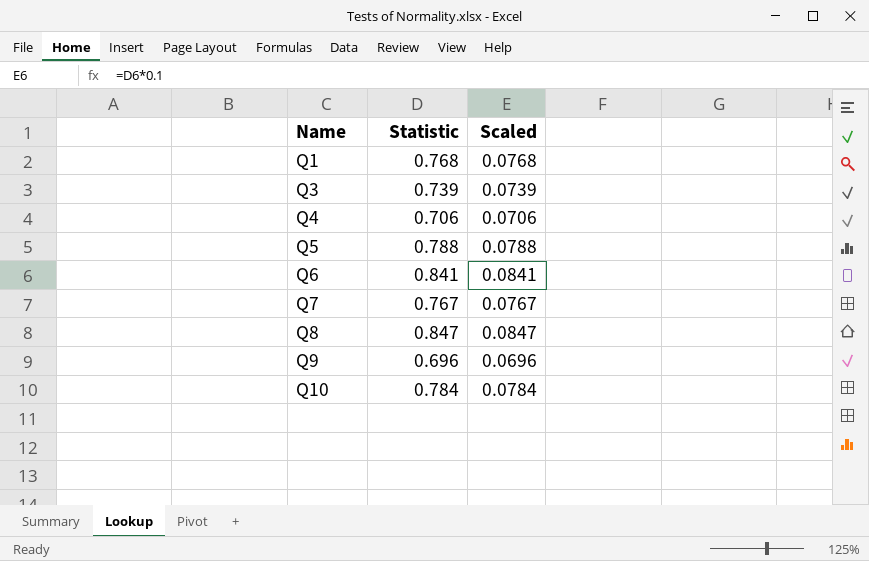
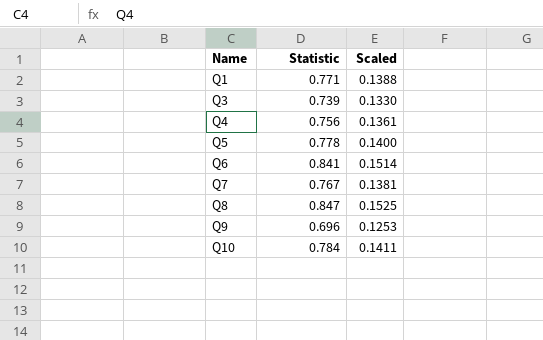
column Scaled | formula: [Statistic] * 0.1 -> [Statistic] * 0.18
Q1 | Statistic: 0.768 -> 0.771
Q4 | Statistic: 0.706 -> 0.756
Q5 | Statistic: 0.788 -> 0.778

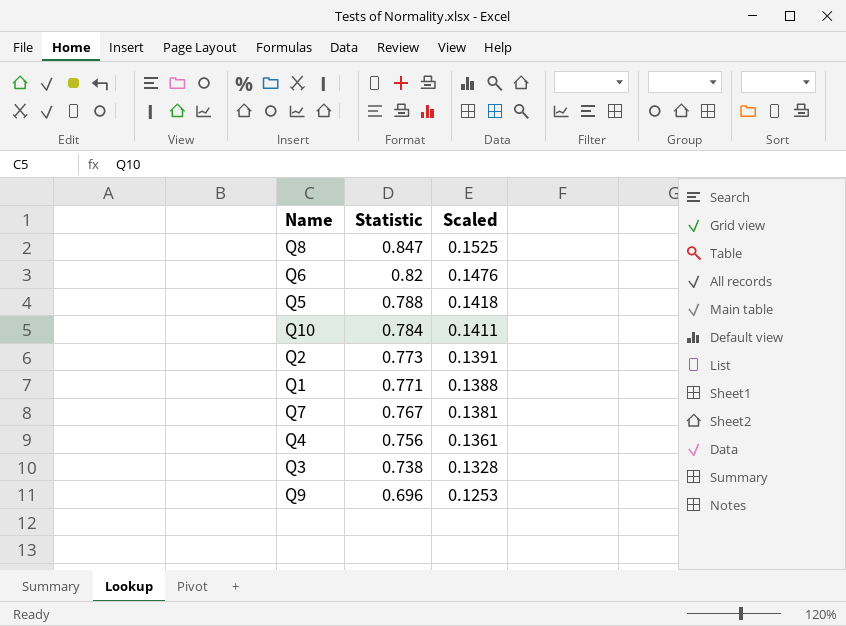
row order: Name ascending -> Statistic descending
Q6 | Statistic: 0.841 -> 0.82
Q6 | Scaled: 0.1514 -> 0.1476
Q5 | Statistic: 0.778 -> 0.788
Q5 | Scaled: 0.1400 -> 0.1418
row Q2: none -> 0.773 | 0.1391
Q3 | Statistic: 0.739 -> 0.738
Q3 | Scaled: 0.1330 -> 0.1328

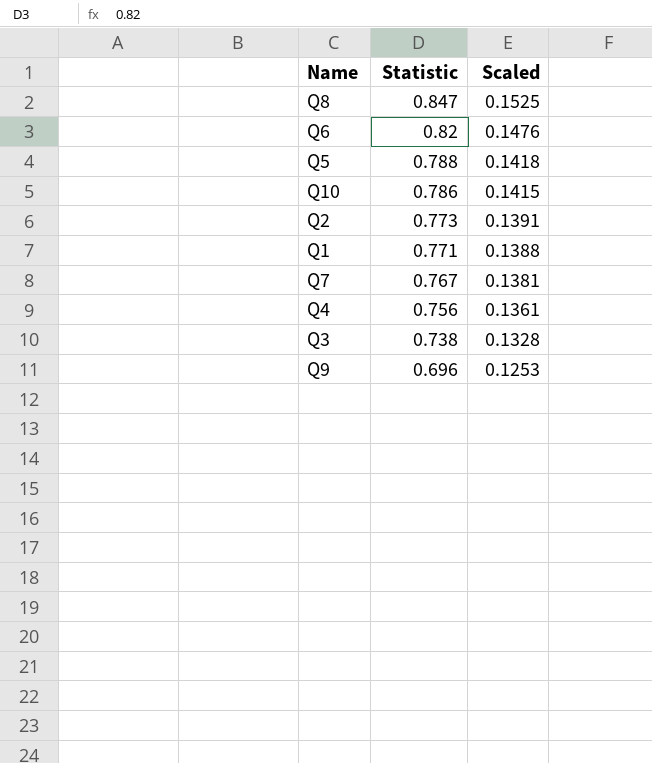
Q10 | Statistic: 0.784 -> 0.786
Q10 | Scaled: 0.1411 -> 0.1415

